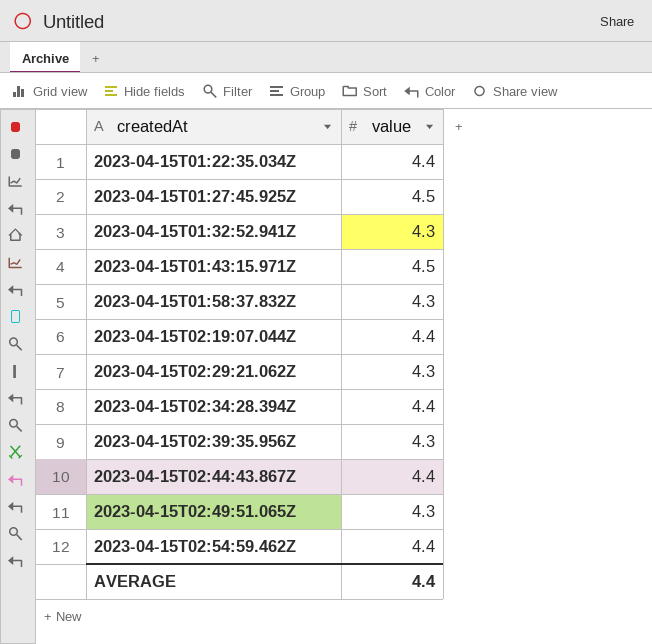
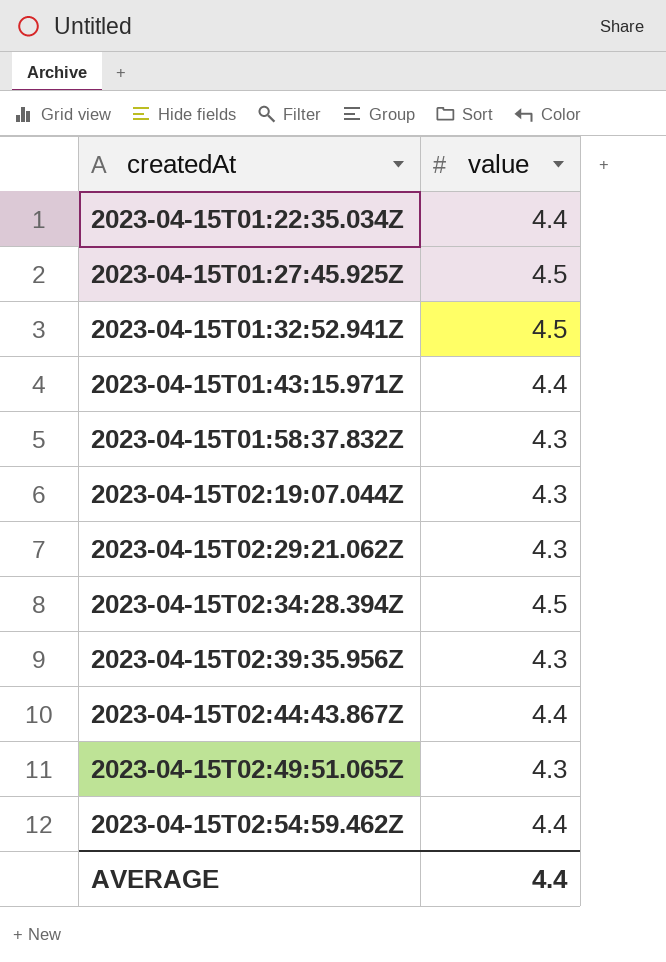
2023-04-15T01:32:52.941Z | value: 4.3 -> 4.5
2023-04-15T01:43:15.971Z | value: 4.5 -> 4.4
2023-04-15T02:19:07.044Z | value: 4.4 -> 4.3
2023-04-15T02:34:28.394Z | value: 4.4 -> 4.5

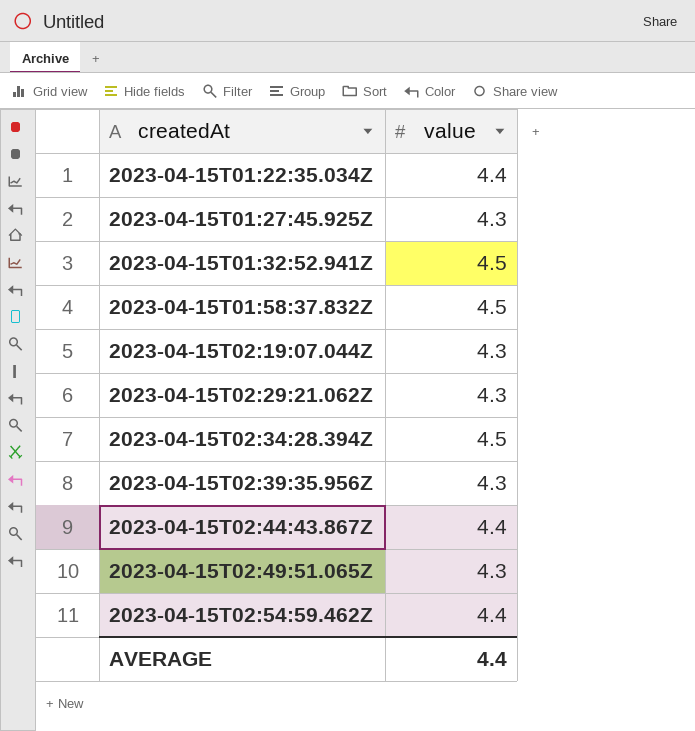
row 2023-04-15T01:43:15.971Z: 4.4 -> none
2023-04-15T01:27:45.925Z | value: 4.5 -> 4.3
2023-04-15T01:58:37.832Z | value: 4.3 -> 4.5

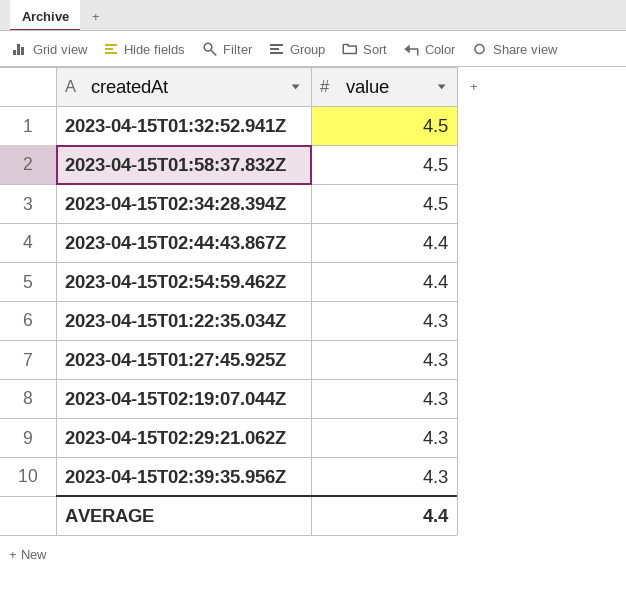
row order: createdAt ascending -> value descending
row 2023-04-15T02:49:51.065Z: 4.3 -> none
2023-04-15T01:22:35.034Z | value: 4.4 -> 4.3

